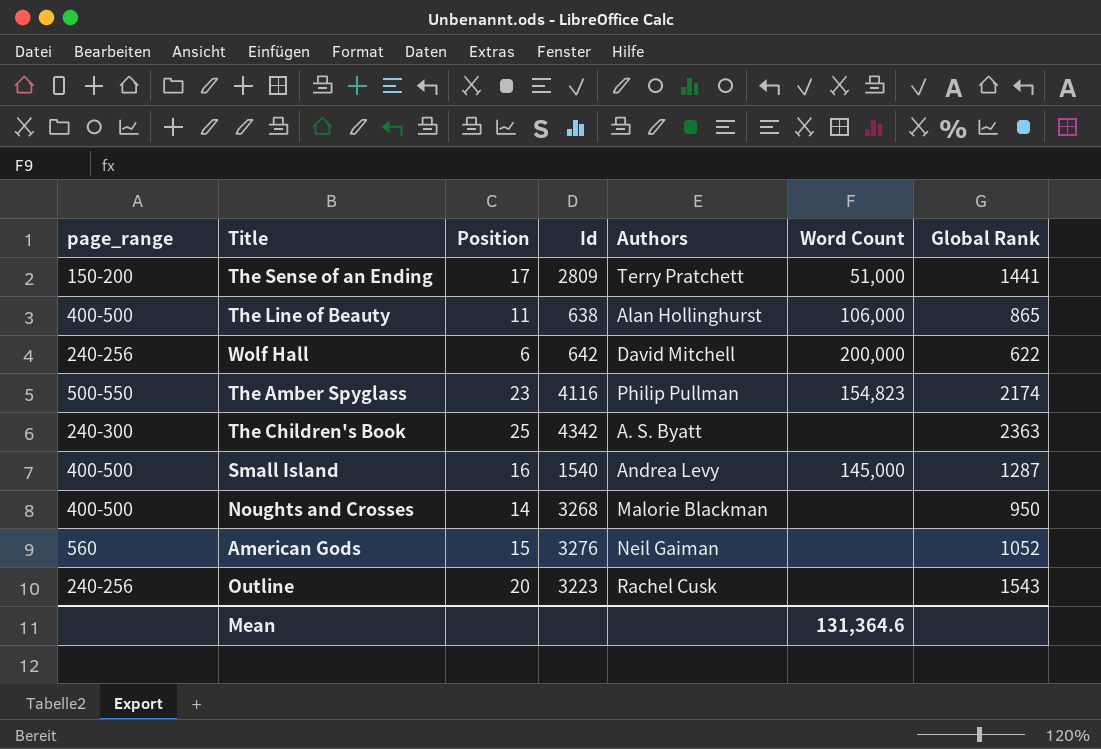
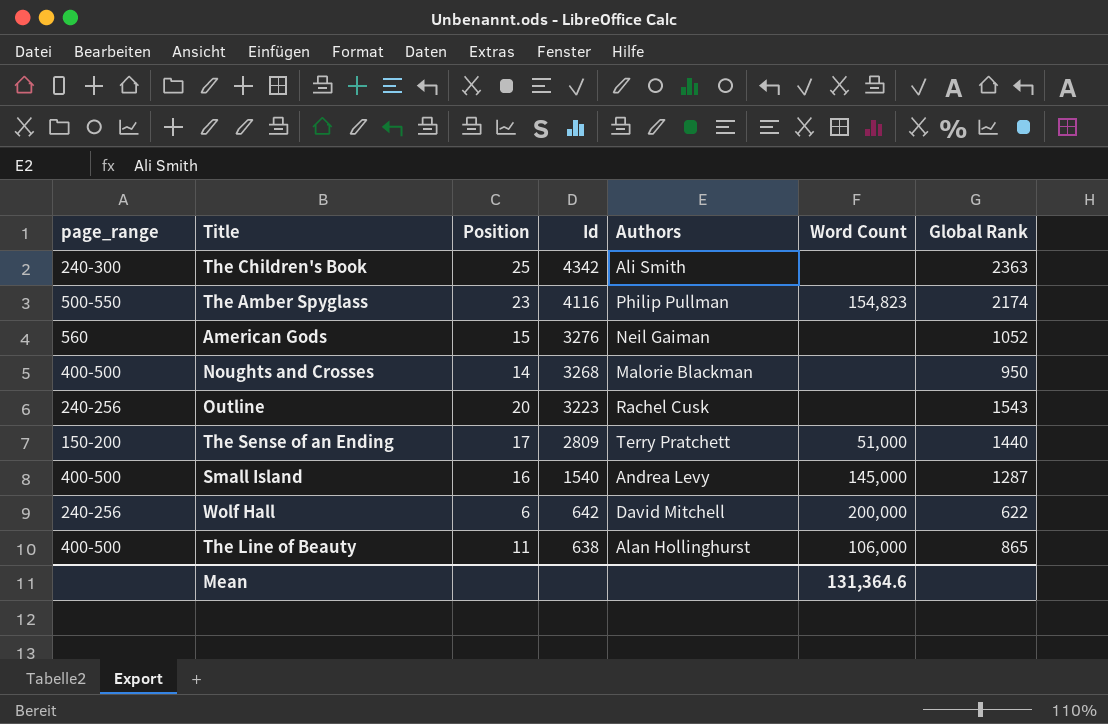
row order: none -> Id descending
The Children's Book | Authors: A. S. Byatt -> Ali Smith
The Sense of an Ending | Global Rank: 1441 -> 1440

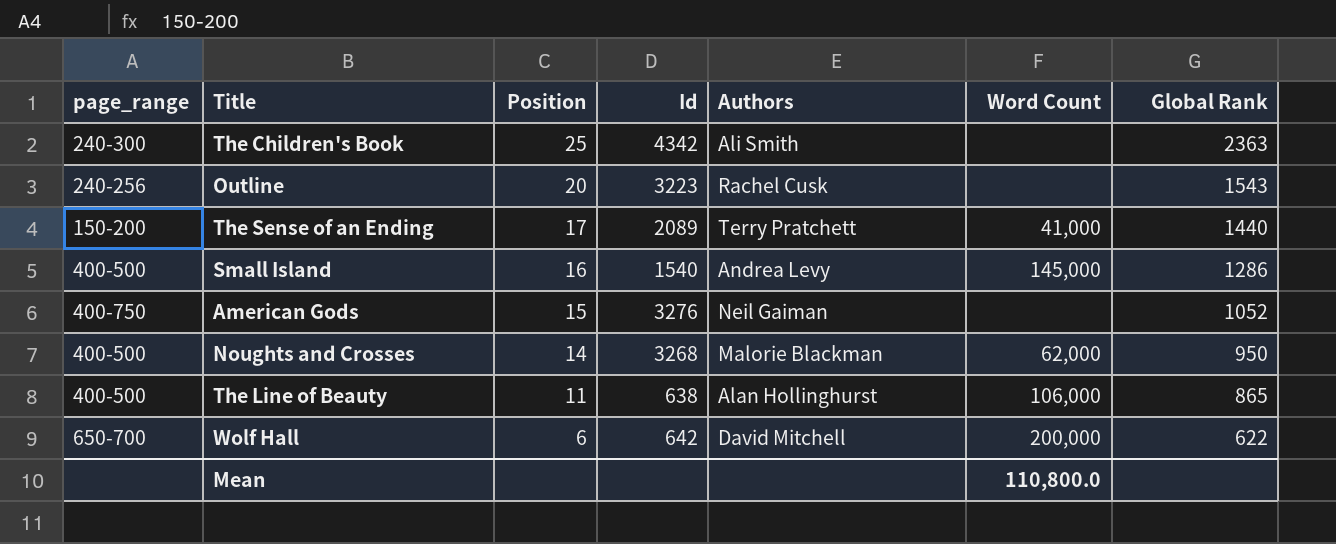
row order: Id descending -> Position descending
row The Amber Spyglass: 500-550 | 23 | 4116 | Philip Pullman | 154,823 | 2174 -> none
The Sense of an Ending | Id: 2809 -> 2089
The Sense of an Ending | Word Count: 51,000 -> 41,000
Small Island | Global Rank: 1287 -> 1286
American Gods | page_range: 560 -> 400-750
Noughts and Crosses | Word Count: none -> 62,000
Wolf Hall | page_range: 240-256 -> 650-700
Mean | Word Count: 131,364.6 -> 110,800.0

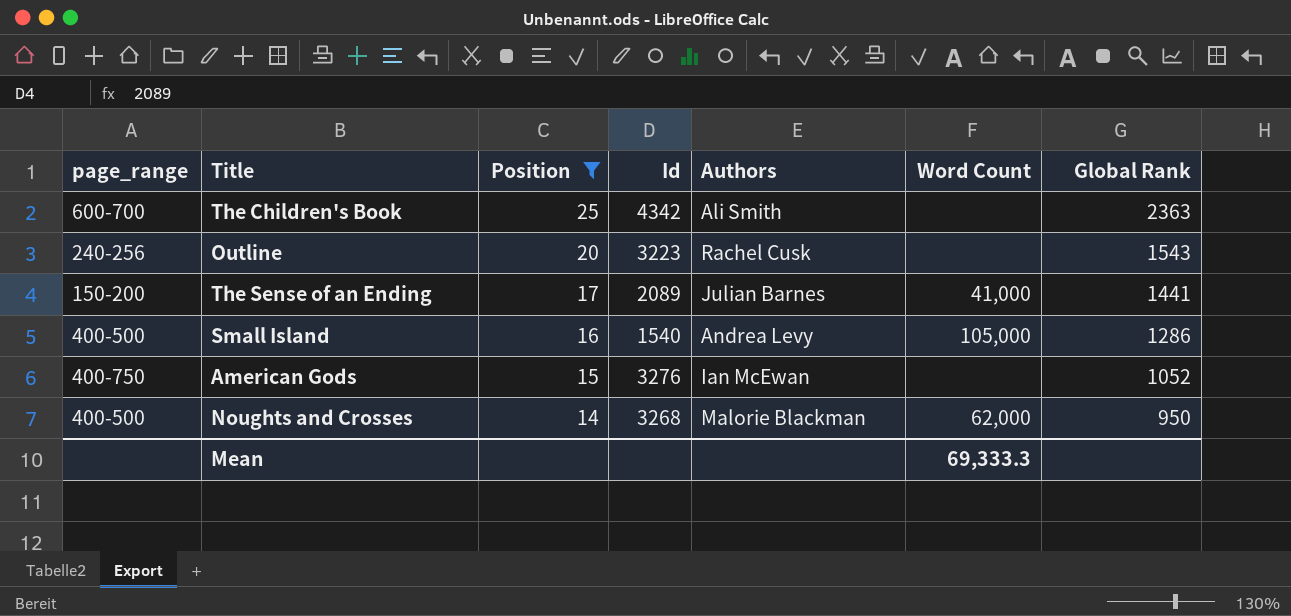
filter: none -> Position >= 14
The Children's Book | page_range: 240-300 -> 600-700
The Sense of an Ending | Authors: Terry Pratchett -> Julian Barnes
The Sense of an Ending | Global Rank: 1440 -> 1441
Small Island | Word Count: 145,000 -> 105,000
American Gods | Authors: Neil Gaiman -> Ian McEwan
Mean | Word Count: 110,800.0 -> 69,333.3

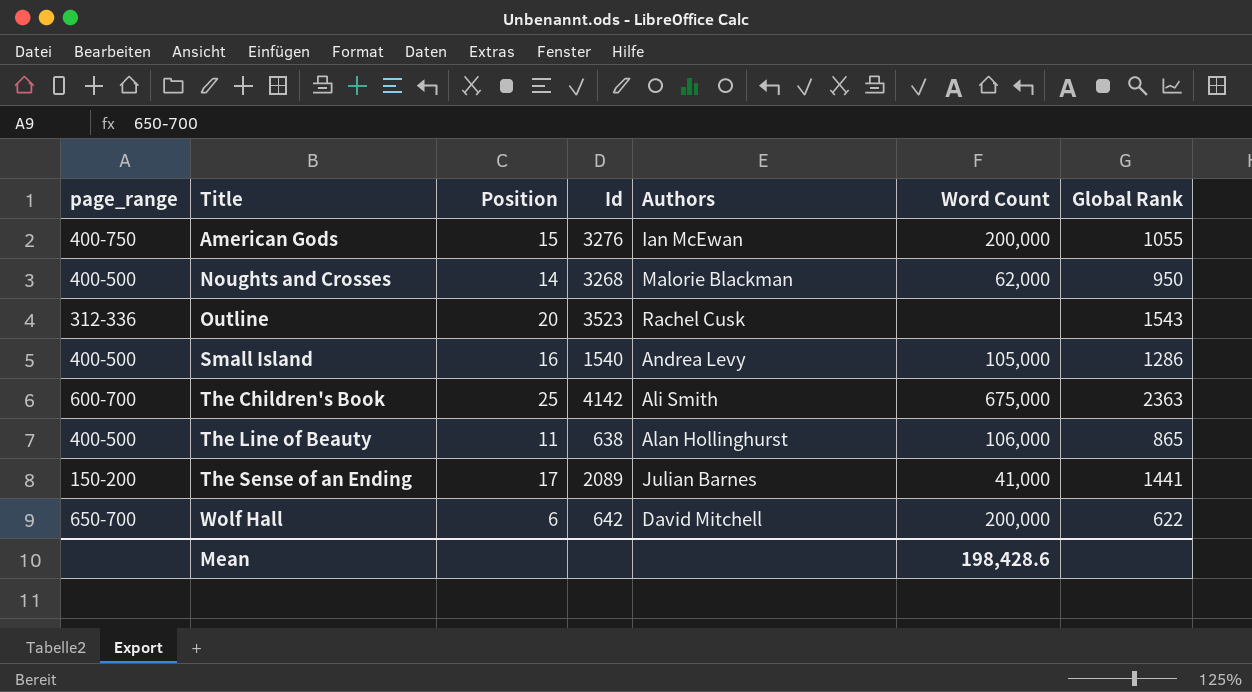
filter: Position >= 14 -> none
row order: Position descending -> Title ascending
American Gods | Word Count: none -> 200,000
American Gods | Global Rank: 1052 -> 1055
Outline | page_range: 240-256 -> 312-336
Outline | Id: 3223 -> 3523
The Children's Book | Id: 4342 -> 4142
The Children's Book | Word Count: none -> 675,000
Mean | Word Count: 69,333.3 -> 198,428.6

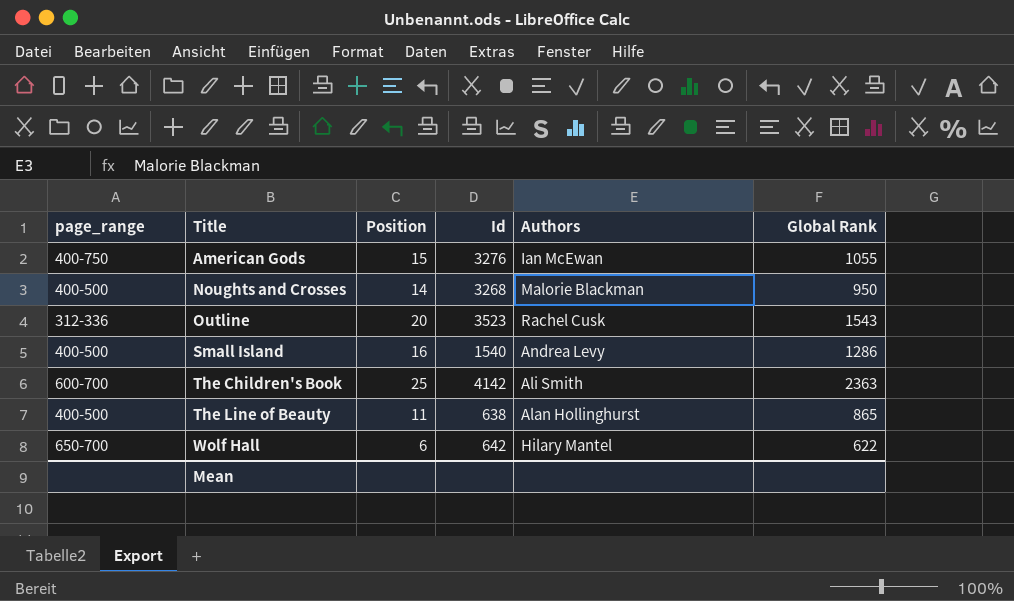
column Word Count | position: 6 -> none
row The Sense of an Ending: 150-200 | 17 | 2089 | Julian Barnes | 41,000 | 1441 -> none
Wolf Hall | Authors: David Mitchell -> Hilary Mantel

